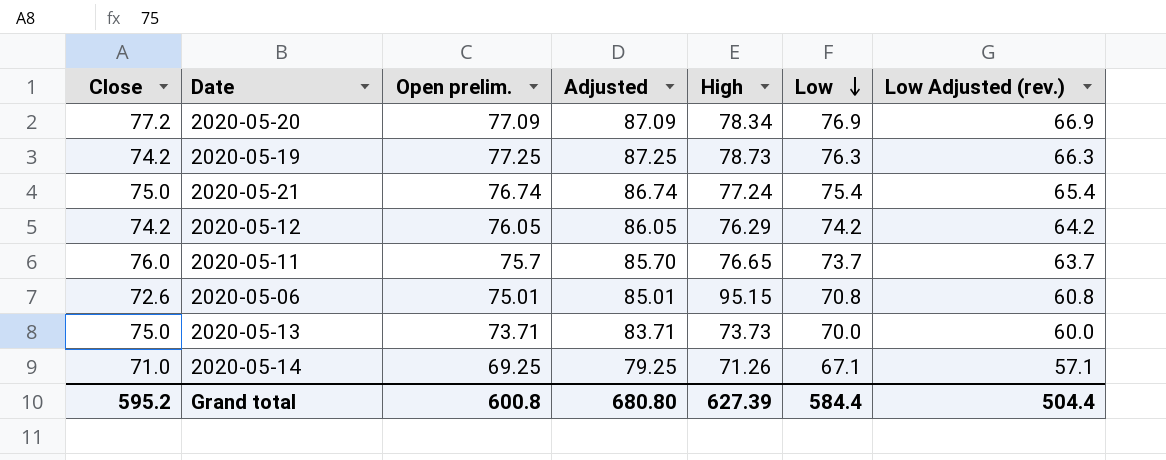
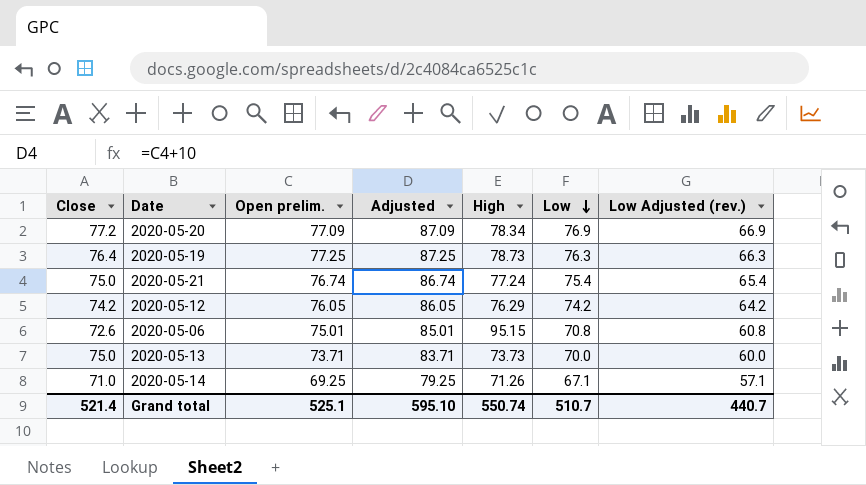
row 2020-05-11: 76.0 | 75.7 | 85.70 | 76.65 | 73.7 | 63.7 -> none
2020-05-19 | Close: 74.2 -> 76.4
Grand total | Close: 595.2 -> 521.4
Grand total | Open prelim.: 600.8 -> 525.1
Grand total | Adjusted: 680.80 -> 595.10
Grand total | High: 627.39 -> 550.74
Grand total | Low: 584.4 -> 510.7
Grand total | Low Adjusted (rev.): 504.4 -> 440.7

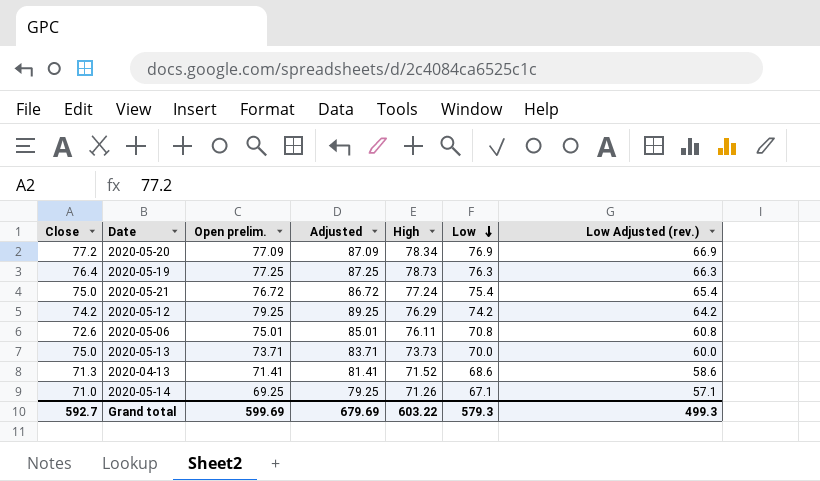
2020-05-21 | Open prelim.: 76.74 -> 76.72
2020-05-21 | Adjusted: 86.74 -> 86.72
2020-05-12 | Open prelim.: 76.05 -> 79.25
2020-05-12 | Adjusted: 86.05 -> 89.25
2020-05-06 | High: 95.15 -> 76.11
row 2020-04-13: none -> 71.3 | 71.41 | 81.41 | 71.52 | 68.6 | 58.6
Grand total | Close: 521.4 -> 592.7
Grand total | Open prelim.: 525.1 -> 599.69
Grand total | Adjusted: 595.10 -> 679.69
Grand total | High: 550.74 -> 603.22
Grand total | Low: 510.7 -> 579.3
Grand total | Low Adjusted (rev.): 440.7 -> 499.3

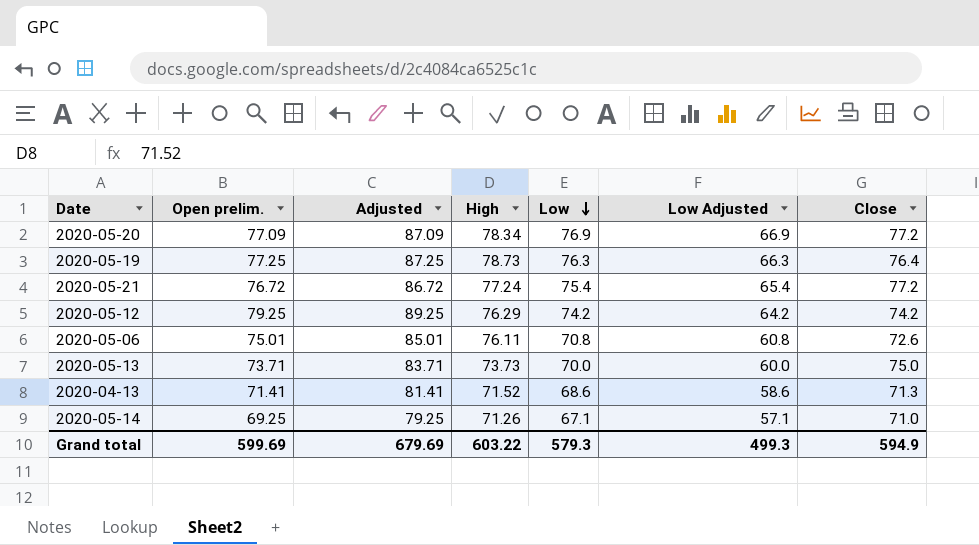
column name: Low Adjusted (rev.) -> Low Adjusted
column Close | position: 1 -> 7
2020-05-21 | Close: 75.0 -> 77.2
Grand total | Close: 592.7 -> 594.9

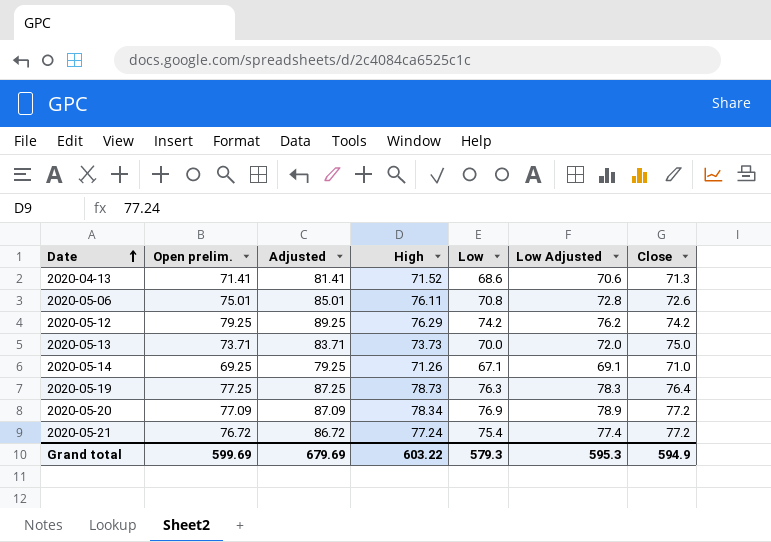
row order: Low descending -> Date ascending
column Low Adjusted | formula: [Low] - 10 -> [Low] + 2
Grand total | Low Adjusted: 499.3 -> 595.3

